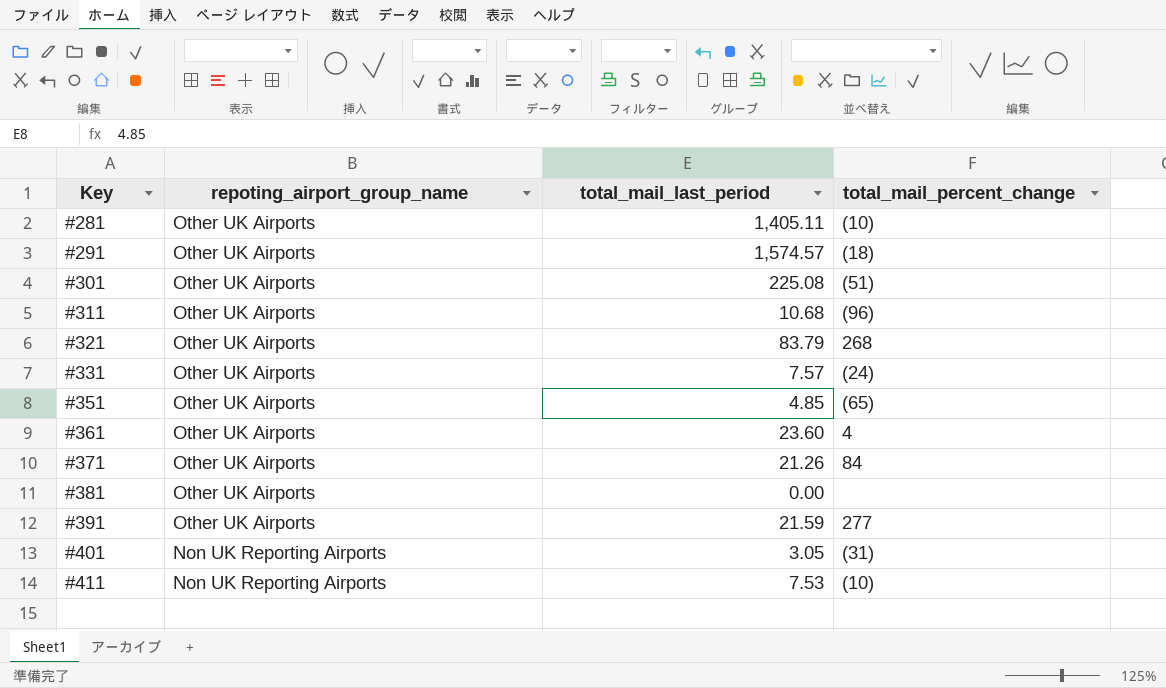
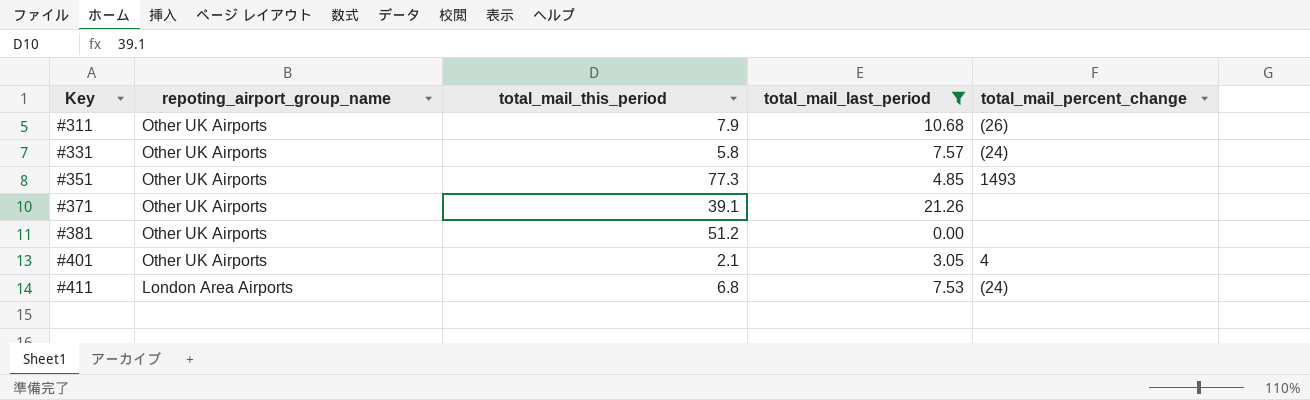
filter: none -> total_mail_last_period <= 21.26
column total_mail_this_period | position: none -> 3
#311 | total_mail_percent_change: (96) -> (26)
#351 | total_mail_percent_change: (65) -> 1493
#371 | total_mail_percent_change: 84 -> none
#401 | repoting_airport_group_name: Non UK Reporting Airports -> Other UK Airports
#401 | total_mail_percent_change: (31) -> 4
#411 | repoting_airport_group_name: Non UK Reporting Airports -> London Area Airports
#411 | total_mail_percent_change: (10) -> (24)

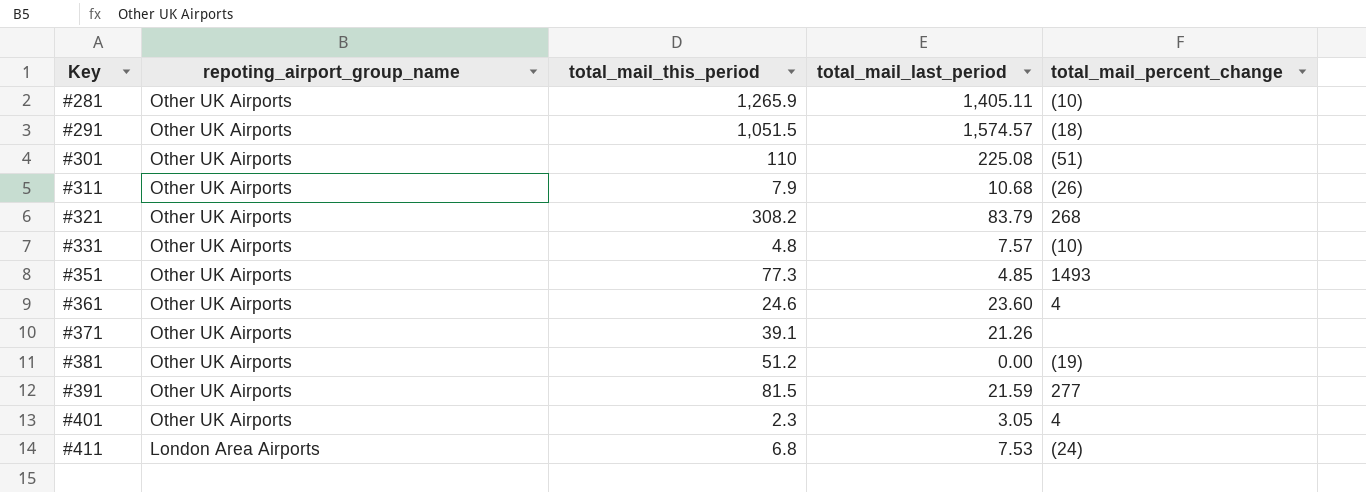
filter: total_mail_last_period <= 21.26 -> none
#331 | total_mail_this_period: 5.8 -> 4.8
#331 | total_mail_percent_change: (24) -> (10)
#381 | total_mail_percent_change: none -> (19)
#401 | total_mail_this_period: 2.1 -> 2.3

